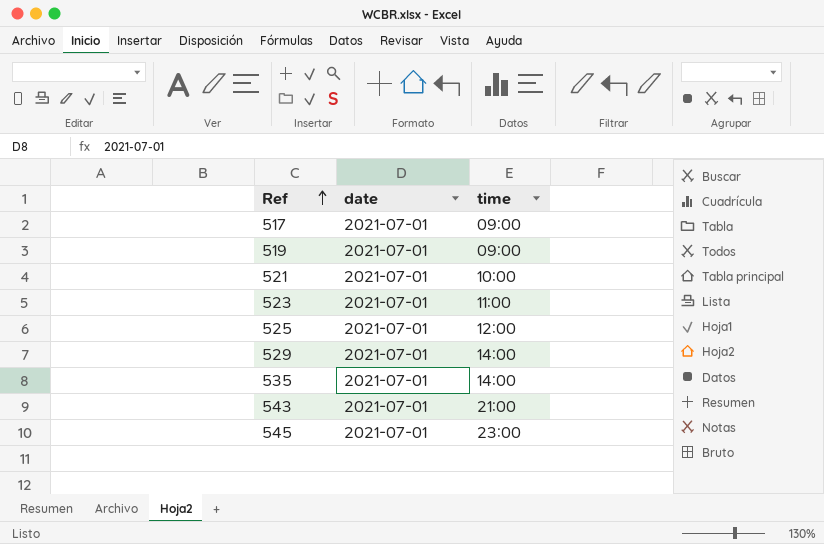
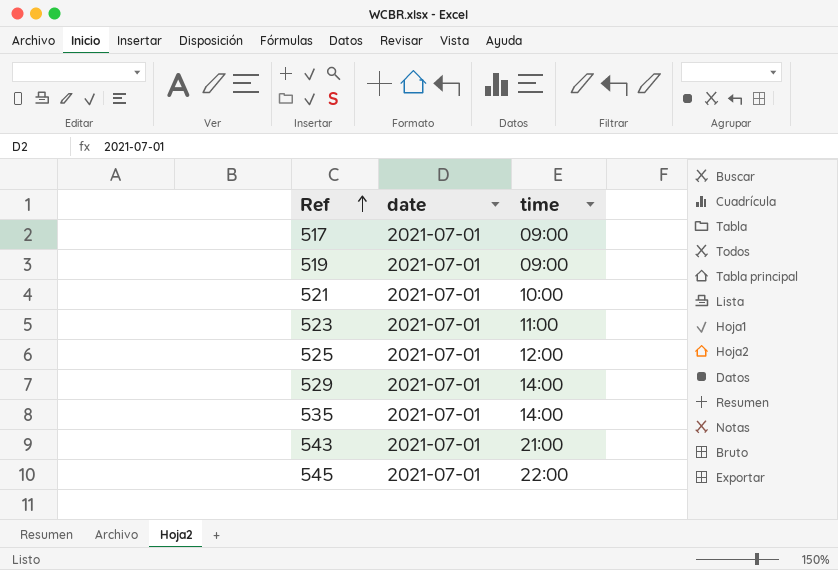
545 | time: 23:00 -> 22:00

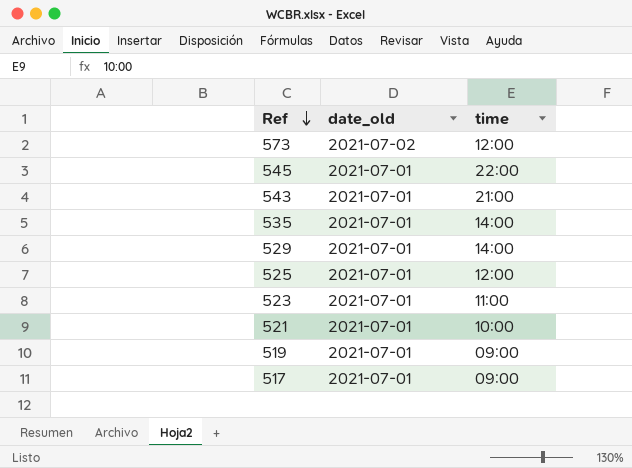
row order: Ref ascending -> Ref descending
column name: date -> date_old
row 573: none -> 2021-07-02 | 12:00

